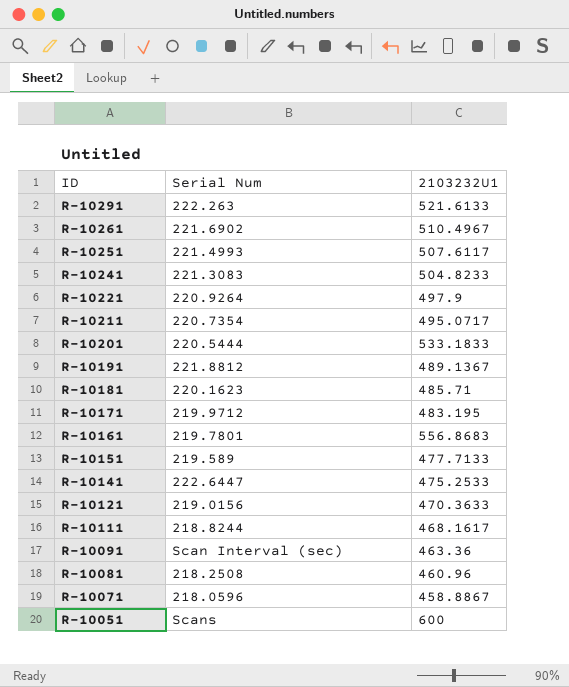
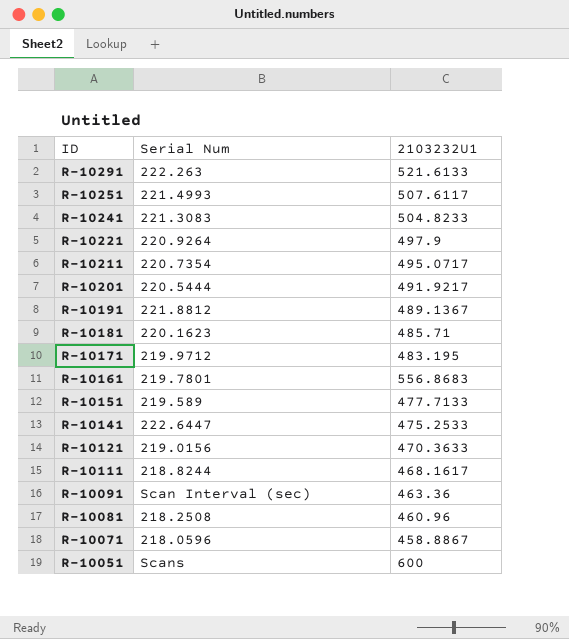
row R-10261: 221.6902 | 510.4967 -> none
R-10201 | 2103232U1: 533.1833 -> 491.9217

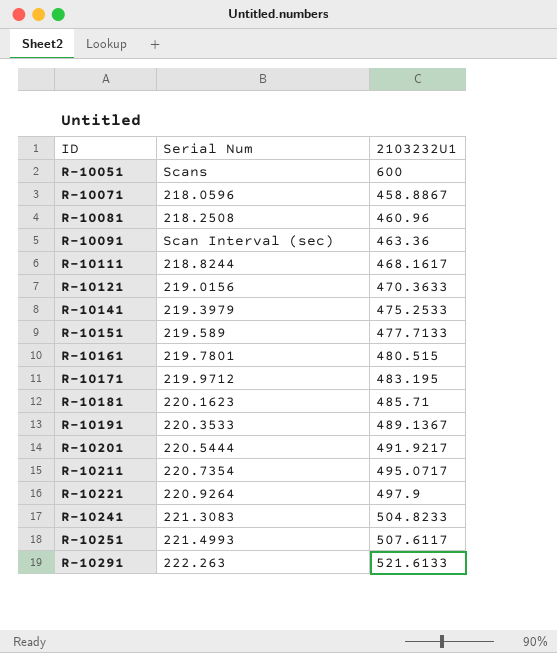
row order: ID descending -> ID ascending
R-10141 | Serial Num: 222.6447 -> 219.3979
R-10161 | 2103232U1: 556.8683 -> 480.515
R-10191 | Serial Num: 221.8812 -> 220.3533

